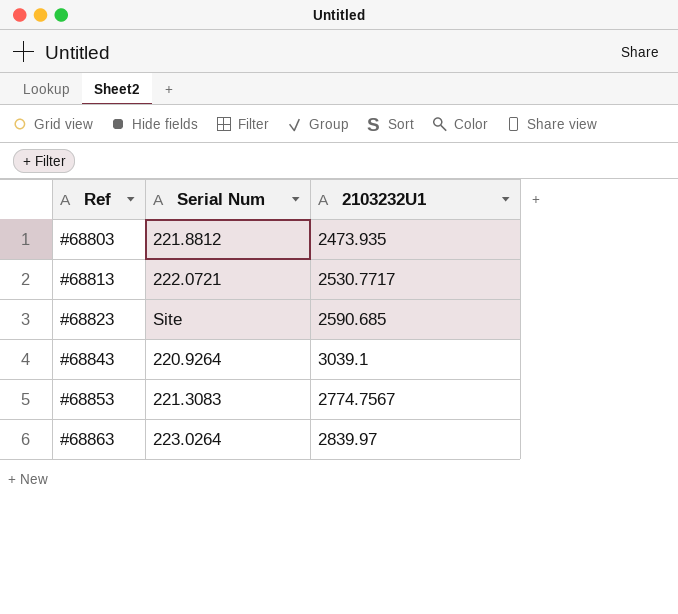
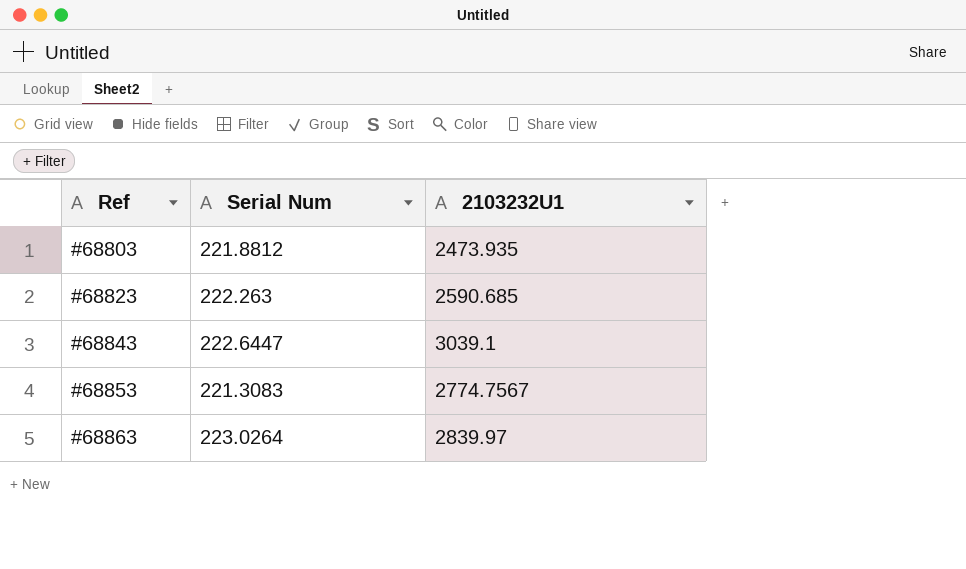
row #68813: 222.0721 | 2530.7717 -> none
#68823 | Serial Num: Site -> 222.263
#68843 | Serial Num: 220.9264 -> 222.6447

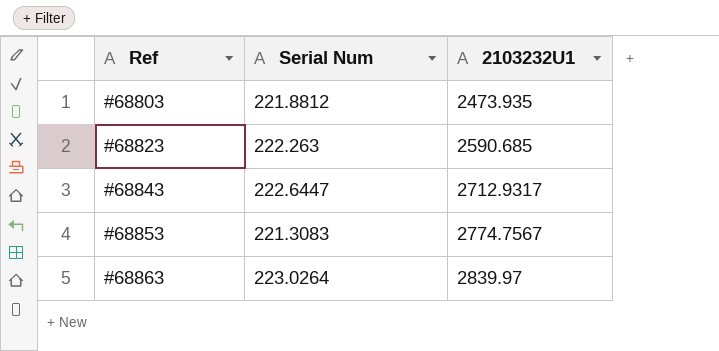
#68843 | 2103232U1: 3039.1 -> 2712.9317

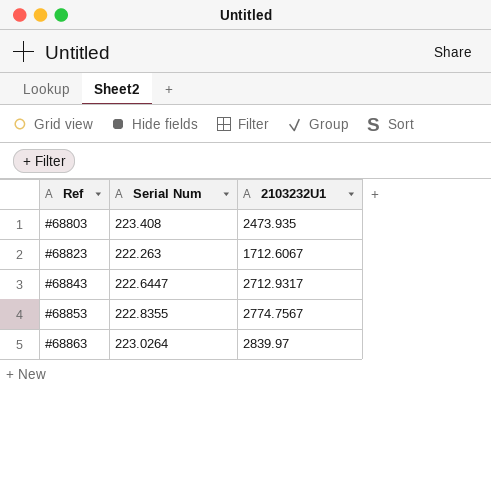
#68803 | Serial Num: 221.8812 -> 223.408
#68823 | 2103232U1: 2590.685 -> 1712.6067
#68853 | Serial Num: 221.3083 -> 222.8355

